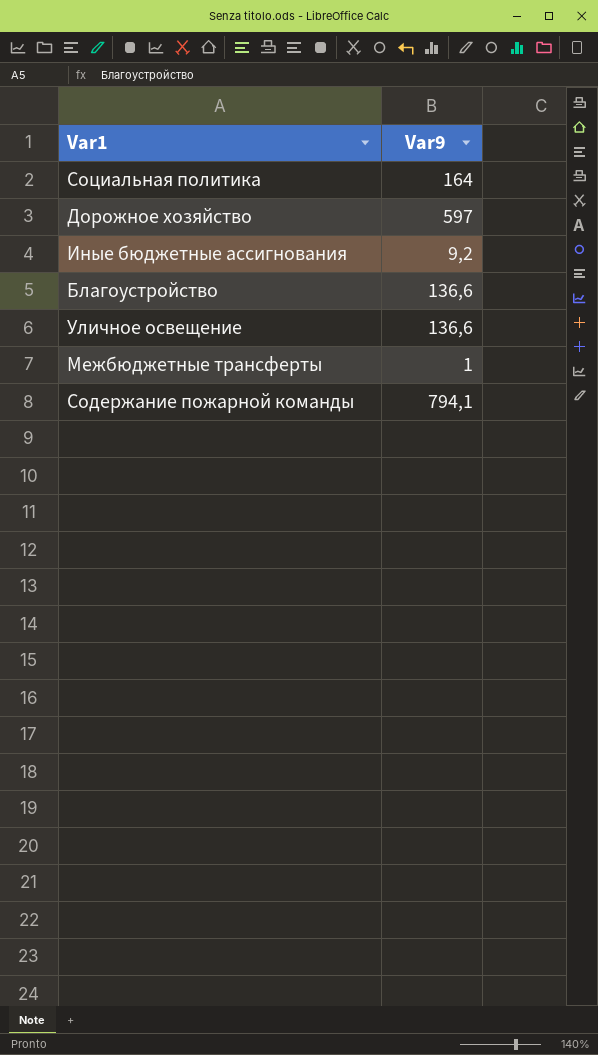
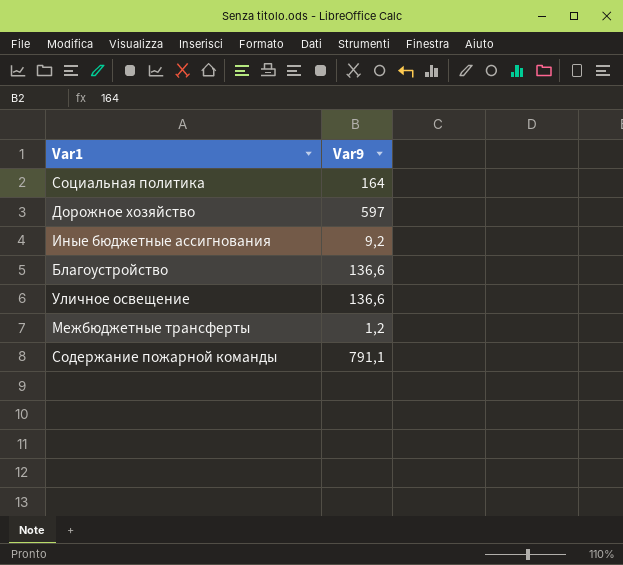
Межбюджетные трансферты | Var9: 1 -> 1,2
Содержание пожарной команды | Var9: 794,1 -> 791,1

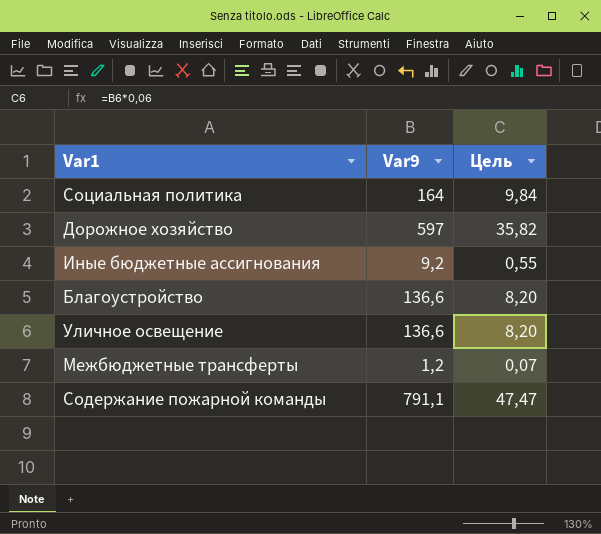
column Цель | formula: none -> [Var9] * 0,06

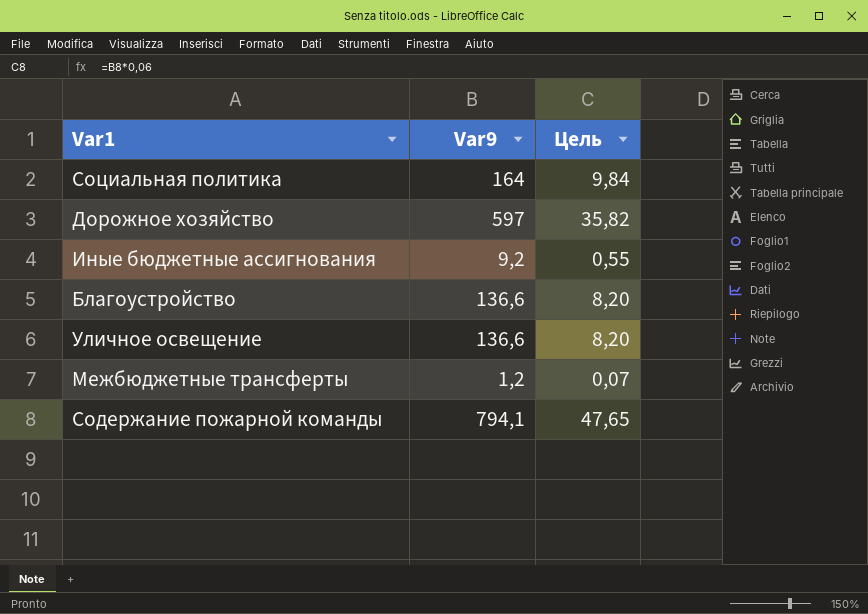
Содержание пожарной команды | Var9: 791,1 -> 794,1
Содержание пожарной команды | Цель: 47,47 -> 47,65

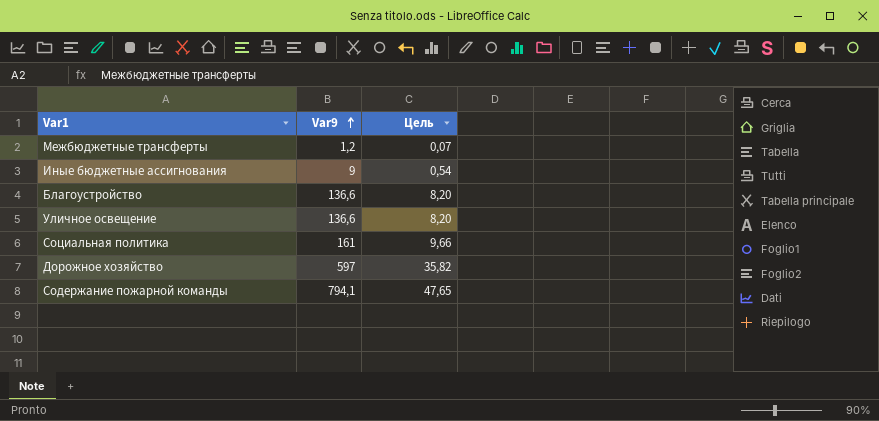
row order: none -> Var9 ascending
Иные бюджетные ассигнования | Var9: 9,2 -> 9
Иные бюджетные ассигнования | Цель: 0,55 -> 0,54
Социальная политика | Var9: 164 -> 161
Социальная политика | Цель: 9,84 -> 9,66

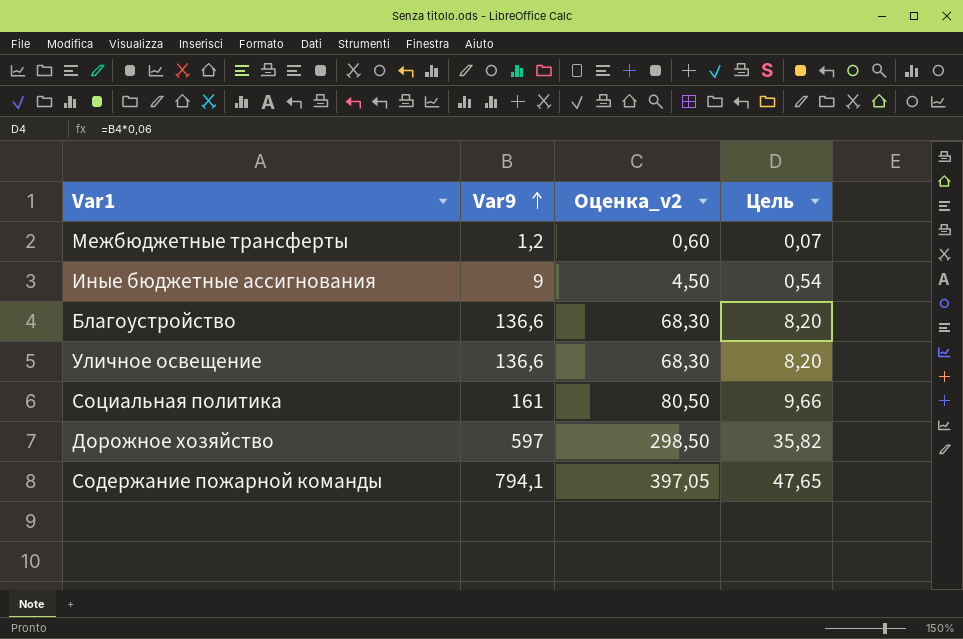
column Оценка_v2 | formula: none -> [Var9] * 0,5

